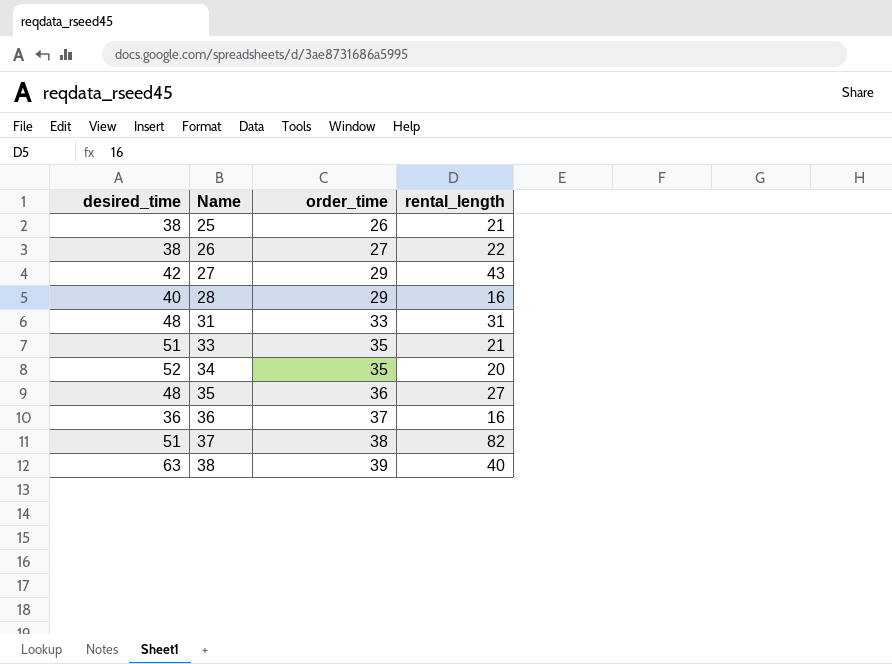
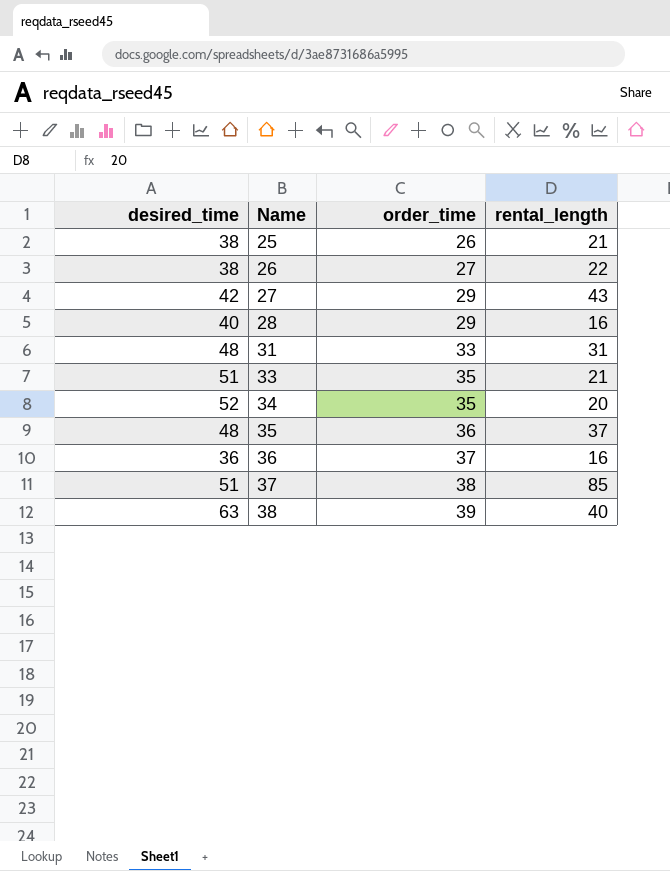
35 | rental_length: 27 -> 37
37 | rental_length: 82 -> 85

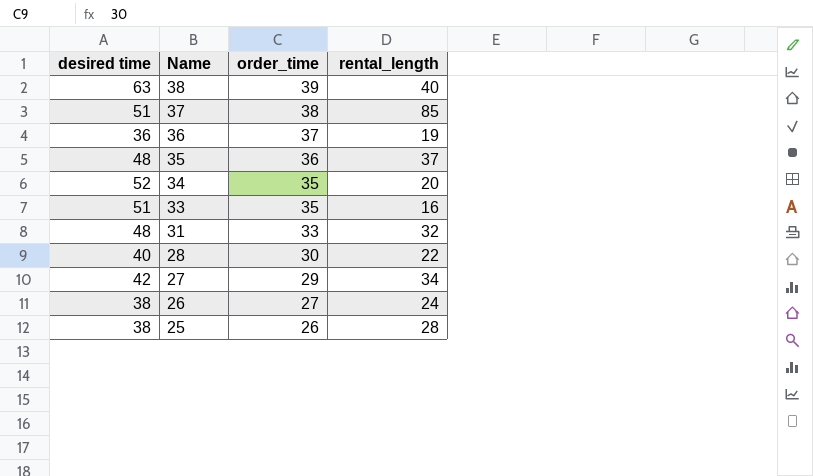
row order: Name ascending -> Name descending
column name: desired_time -> desired time
36 | rental_length: 16 -> 19
33 | rental_length: 21 -> 16
31 | rental_length: 31 -> 32
28 | order_time: 29 -> 30
28 | rental_length: 16 -> 22
27 | rental_length: 43 -> 34
26 | rental_length: 22 -> 24
25 | rental_length: 21 -> 28

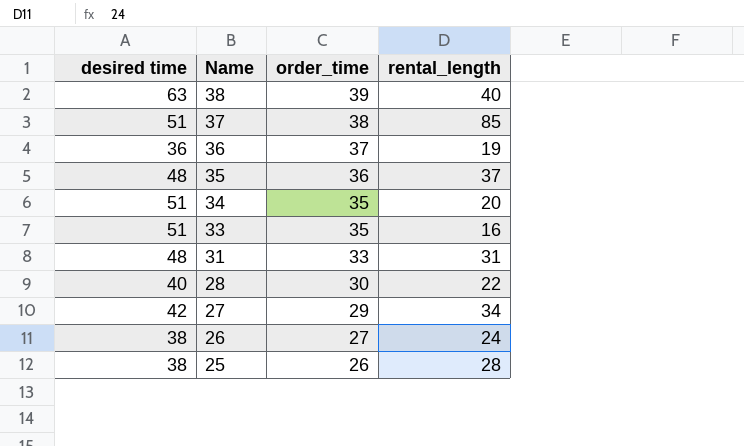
34 | desired time: 52 -> 51
31 | rental_length: 32 -> 31

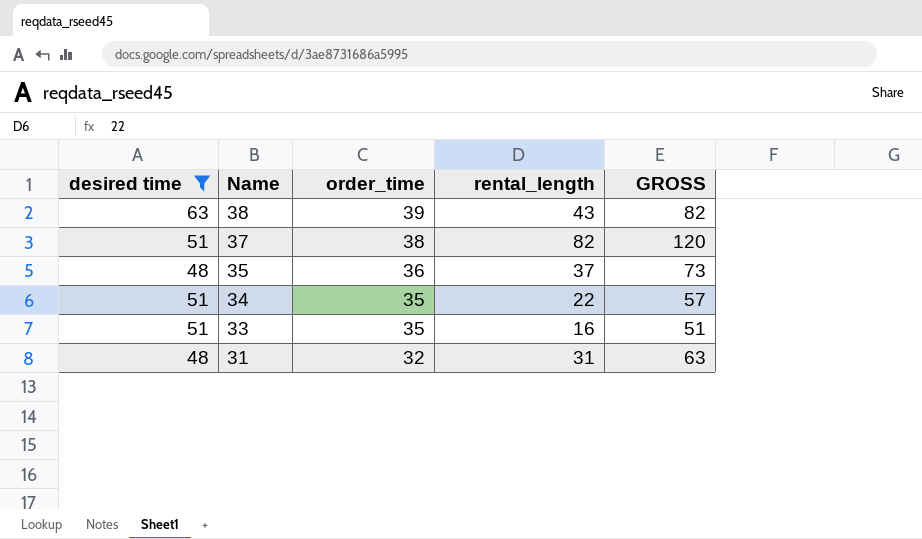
filter: none -> desired time >= 48
column GROSS | formula: none -> [order_time] + [rental_length]
38 | rental_length: 40 -> 43
37 | rental_length: 85 -> 82
34 | rental_length: 20 -> 22
31 | order_time: 33 -> 32

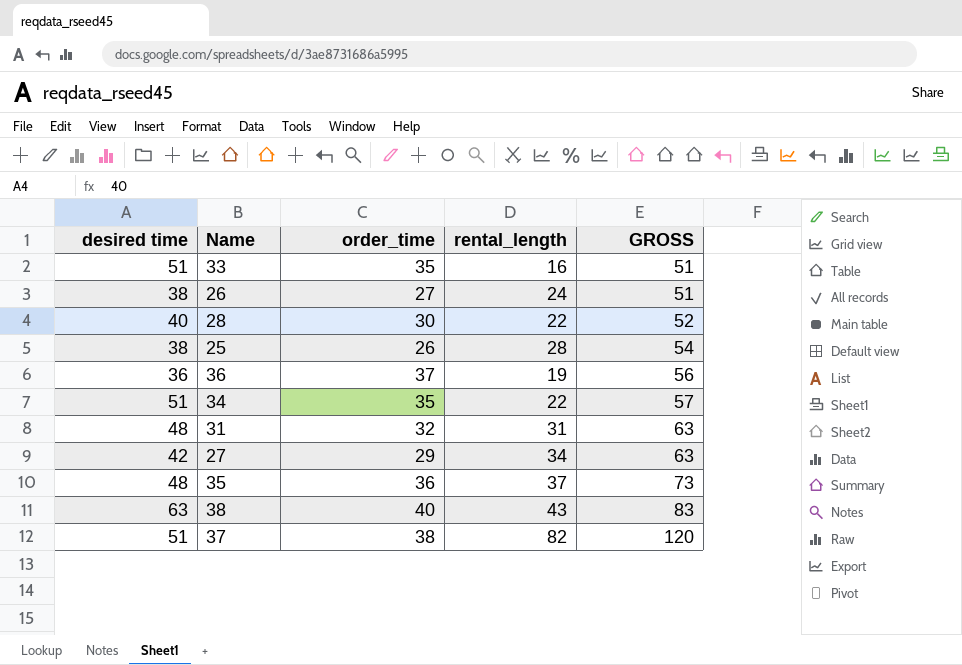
filter: desired time >= 48 -> none
row order: Name descending -> GROSS ascending
38 | order_time: 39 -> 40
38 | GROSS: 82 -> 83

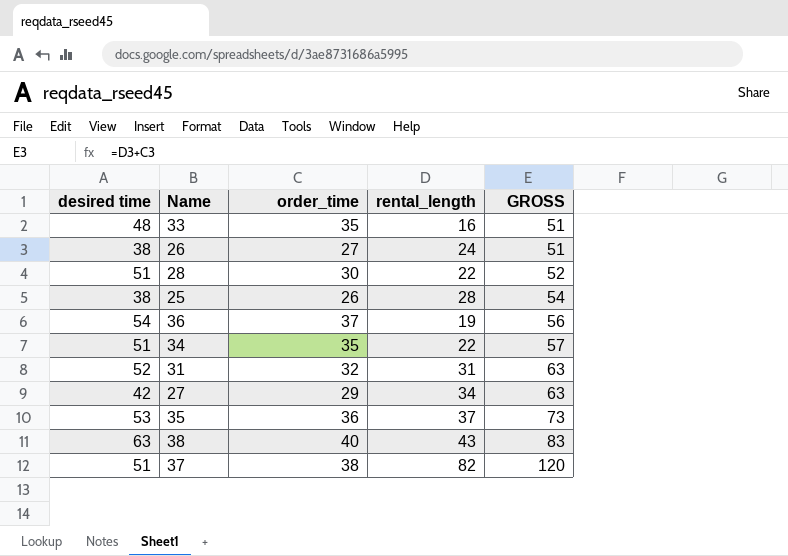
33 | desired time: 51 -> 48
28 | desired time: 40 -> 51
36 | desired time: 36 -> 54
31 | desired time: 48 -> 52
35 | desired time: 48 -> 53

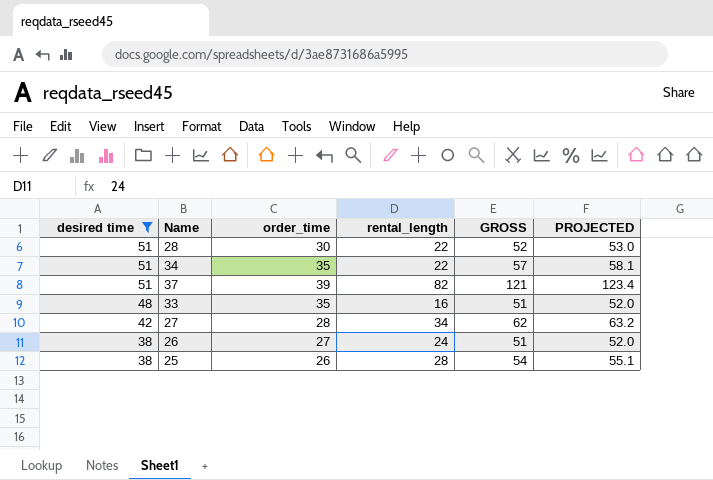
filter: none -> desired time <= 51
row order: GROSS ascending -> desired time descending
column PROJECTED | formula: none -> [GROSS] * 1.02
37 | order_time: 38 -> 39
37 | GROSS: 120 -> 121
27 | order_time: 29 -> 28
27 | GROSS: 63 -> 62

